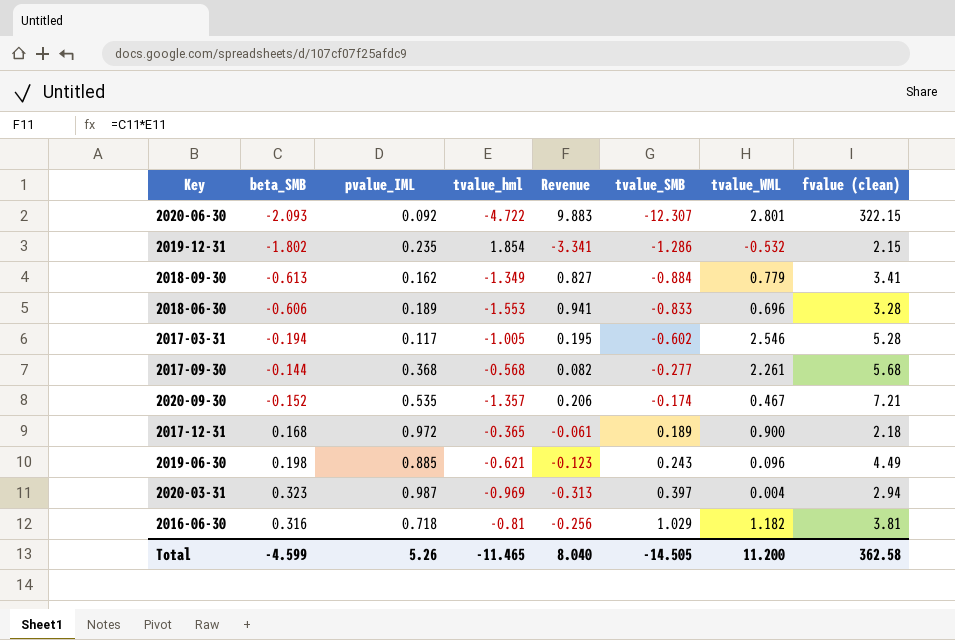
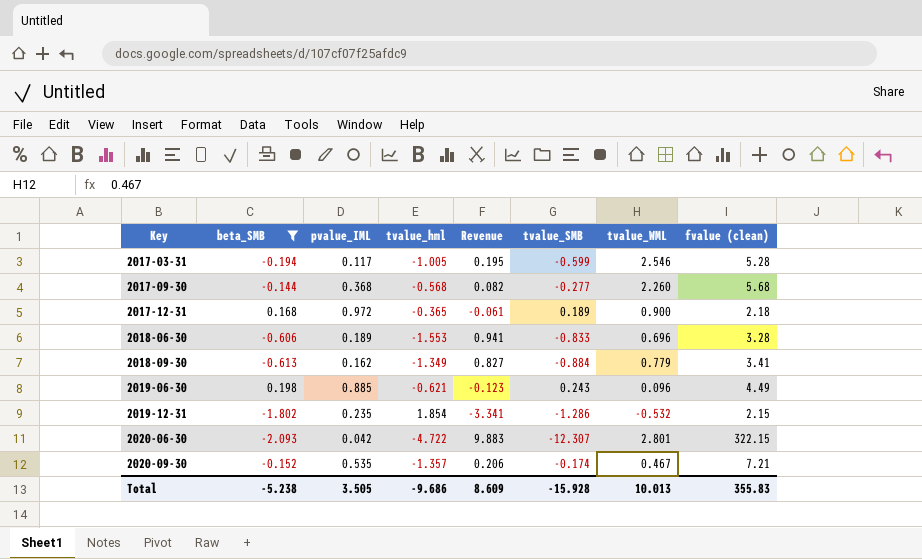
filter: none -> beta_SMB <= 0.198
row order: tvalue_SMB ascending -> Key ascending
2017-03-31 | tvalue_SMB: -0.602 -> -0.599
2017-09-30 | tvalue_WML: 2.261 -> 2.260
2020-06-30 | pvalue_IML: 0.092 -> 0.042
Total | beta_SMB: -4.599 -> -5.238
Total | pvalue_IML: 5.26 -> 3.505
Total | tvalue_hml: -11.465 -> -9.686
Total | Revenue: 8.040 -> 8.609
Total | tvalue_SMB: -14.505 -> -15.928
Total | tvalue_WML: 11.200 -> 10.013
Total | fvalue (clean): 362.58 -> 355.83

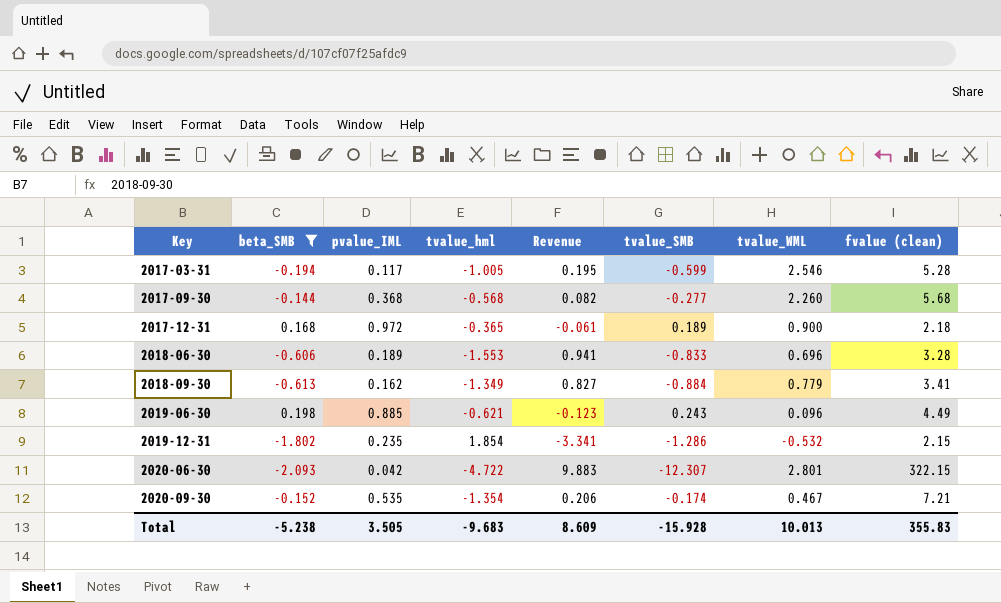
2020-09-30 | tvalue_hml: -1.357 -> -1.354
Total | tvalue_hml: -9.686 -> -9.683

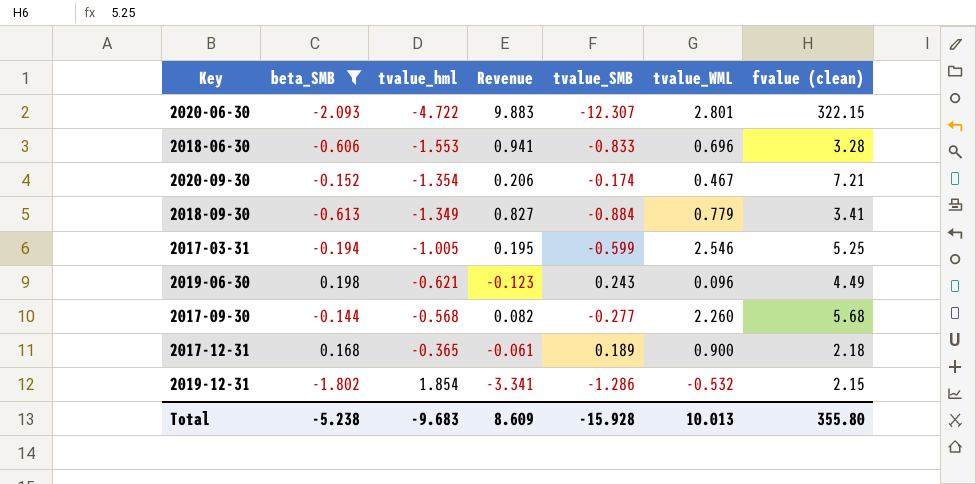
row order: Key ascending -> tvalue_hml ascending
column pvalue_IML | position: 3 -> none
2017-03-31 | fvalue (clean): 5.28 -> 5.25
Total | fvalue (clean): 355.83 -> 355.80

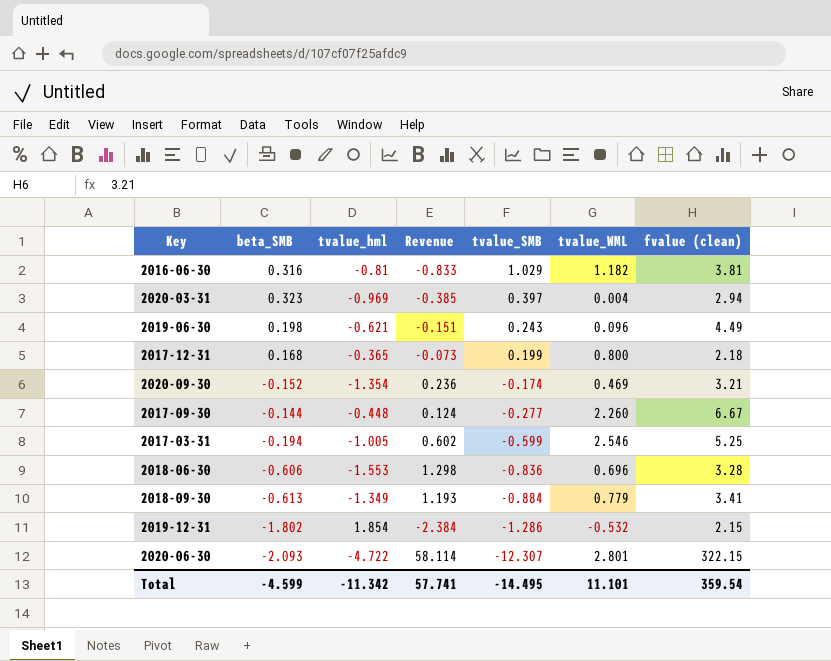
filter: beta_SMB <= 0.198 -> none
row order: tvalue_hml ascending -> tvalue_SMB descending
column Revenue | formula: [beta_SMB] * [tvalue_hml] -> [tvalue_hml] * [tvalue_SMB]
2017-12-31 | tvalue_SMB: 0.189 -> 0.199
2017-12-31 | tvalue_WML: 0.900 -> 0.800
2020-09-30 | tvalue_WML: 0.467 -> 0.469
2020-09-30 | fvalue (clean): 7.21 -> 3.21
2017-09-30 | tvalue_hml: -0.568 -> -0.448
2017-09-30 | fvalue (clean): 5.68 -> 6.67
2018-06-30 | tvalue_SMB: -0.833 -> -0.836
Total | beta_SMB: -5.238 -> -4.599
Total | tvalue_hml: -9.683 -> -11.342
Total | Revenue: 8.609 -> 57.741
Total | tvalue_SMB: -15.928 -> -14.495
Total | tvalue_WML: 10.013 -> 11.101
Total | fvalue (clean): 355.80 -> 359.54

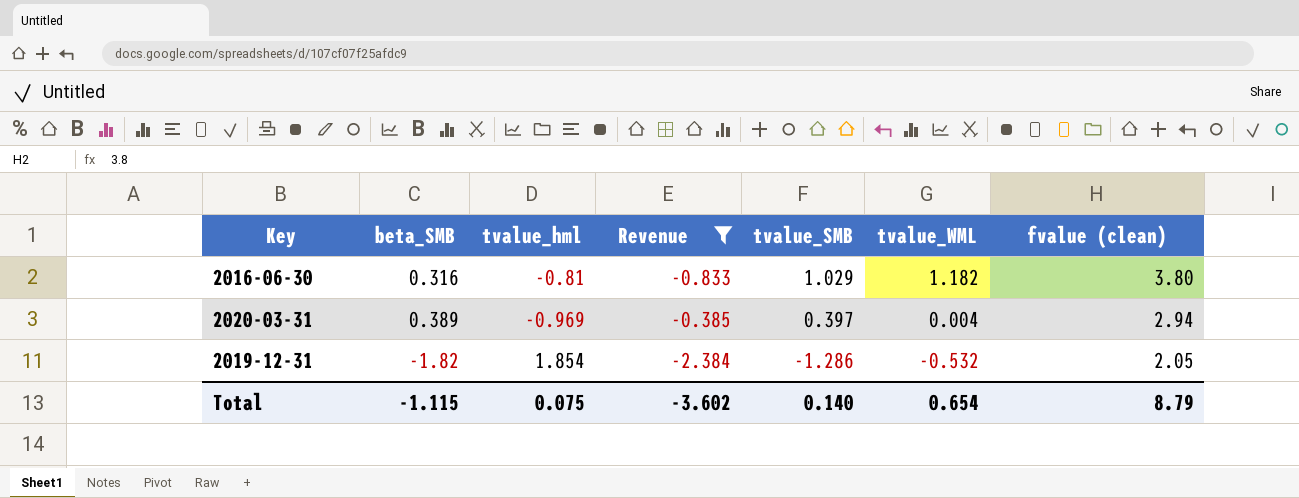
filter: none -> Revenue <= -0.385
2016-06-30 | fvalue (clean): 3.81 -> 3.80
2020-03-31 | beta_SMB: 0.323 -> 0.389
2019-12-31 | beta_SMB: -1.802 -> -1.82
2019-12-31 | fvalue (clean): 2.15 -> 2.05
Total | beta_SMB: -4.599 -> -1.115
Total | tvalue_hml: -11.342 -> 0.075
Total | Revenue: 57.741 -> -3.602
Total | tvalue_SMB: -14.495 -> 0.140
Total | tvalue_WML: 11.101 -> 0.654
Total | fvalue (clean): 359.54 -> 8.79

